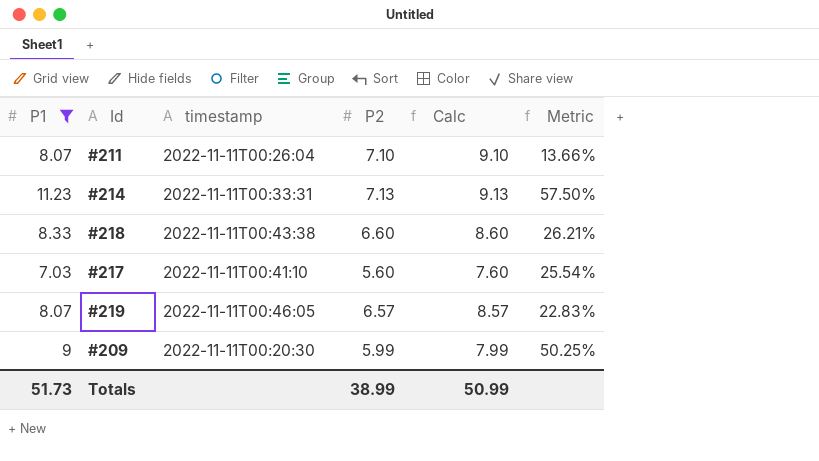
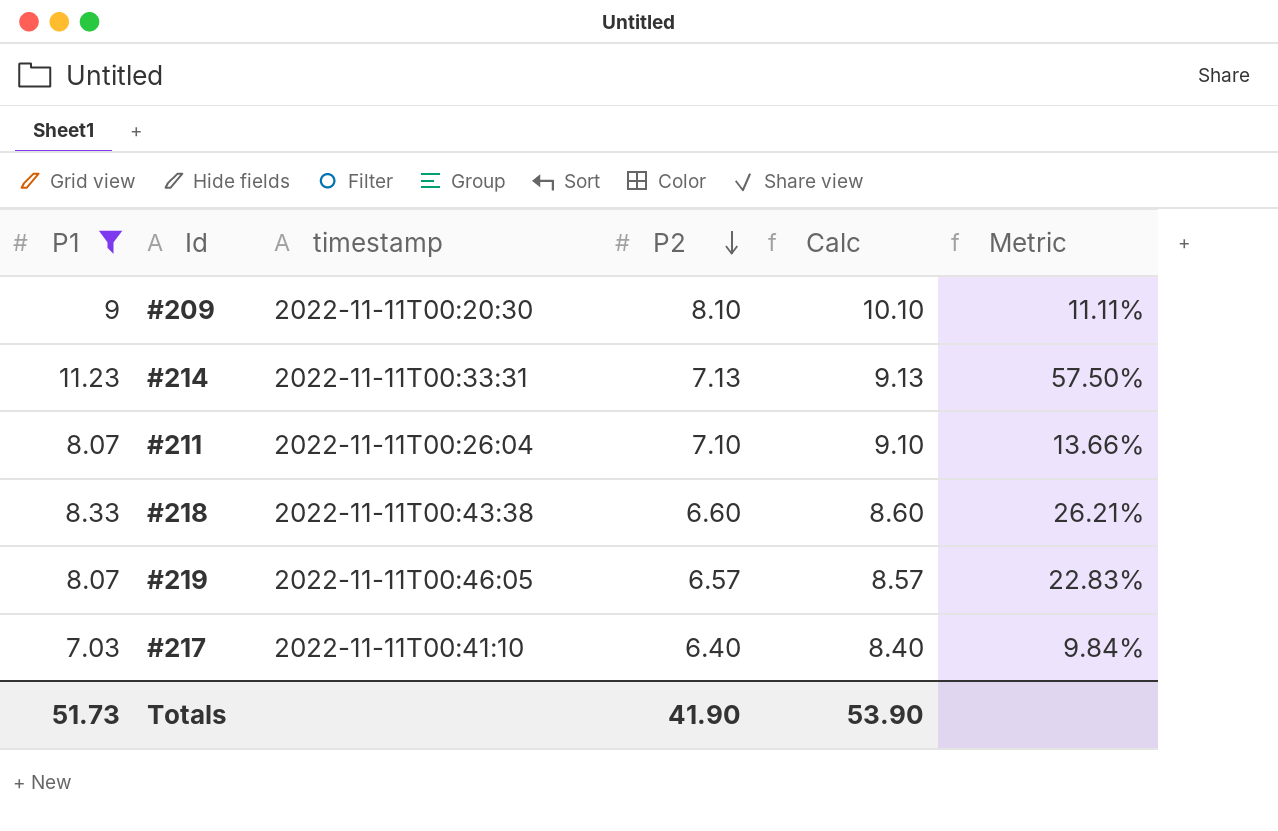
row order: none -> P2 descending
#209 | P2: 5.99 -> 8.10
#209 | Calc: 7.99 -> 10.10
#209 | Metric: 50.25% -> 11.11%
#217 | P2: 5.60 -> 6.40
#217 | Calc: 7.60 -> 8.40
#217 | Metric: 25.54% -> 9.84%
Totals | P2: 38.99 -> 41.90
Totals | Calc: 50.99 -> 53.90

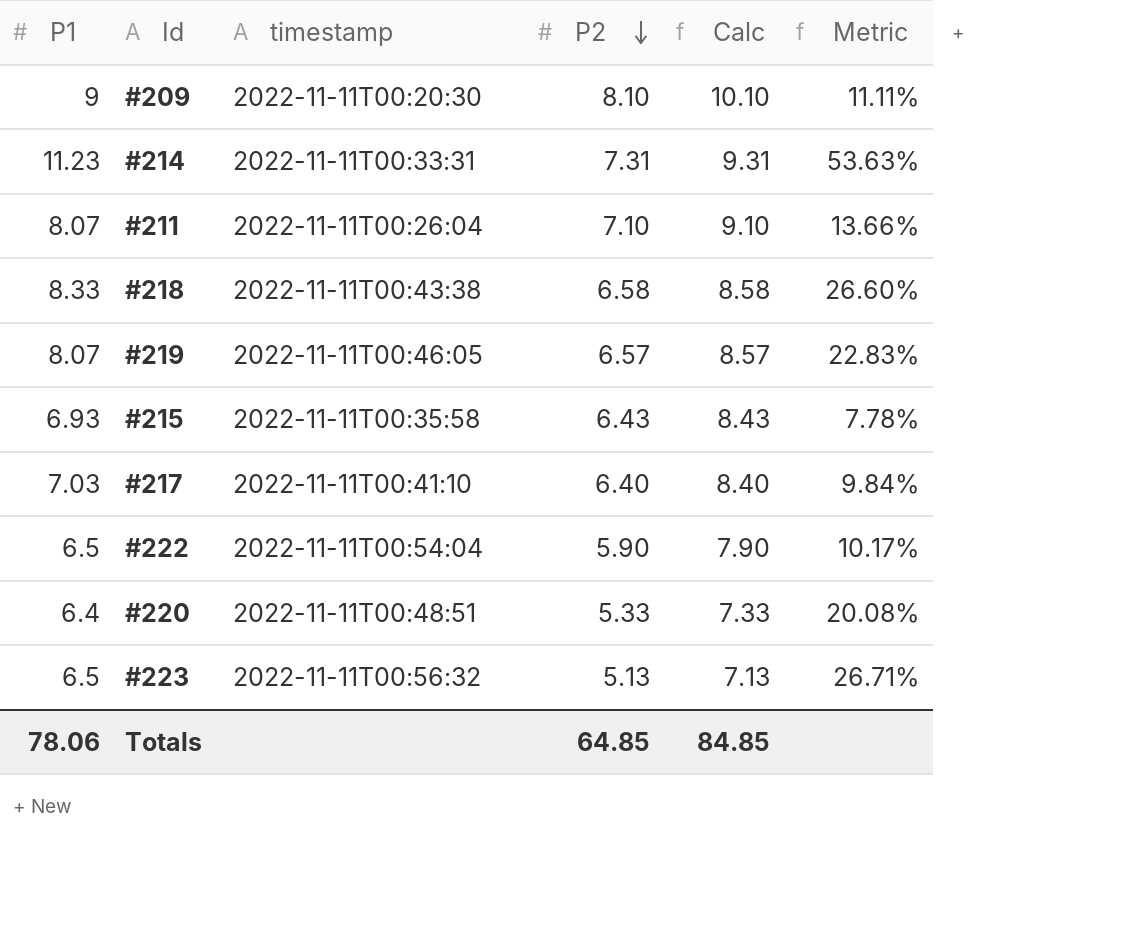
filter: P1 >= 7.03 -> none
#214 | P2: 7.13 -> 7.31
#214 | Calc: 9.13 -> 9.31
#214 | Metric: 57.50% -> 53.63%
#218 | P2: 6.60 -> 6.58
#218 | Calc: 8.60 -> 8.58
#218 | Metric: 26.21% -> 26.60%
Totals | P1: 51.73 -> 78.06
Totals | P2: 41.90 -> 64.85
Totals | Calc: 53.90 -> 84.85

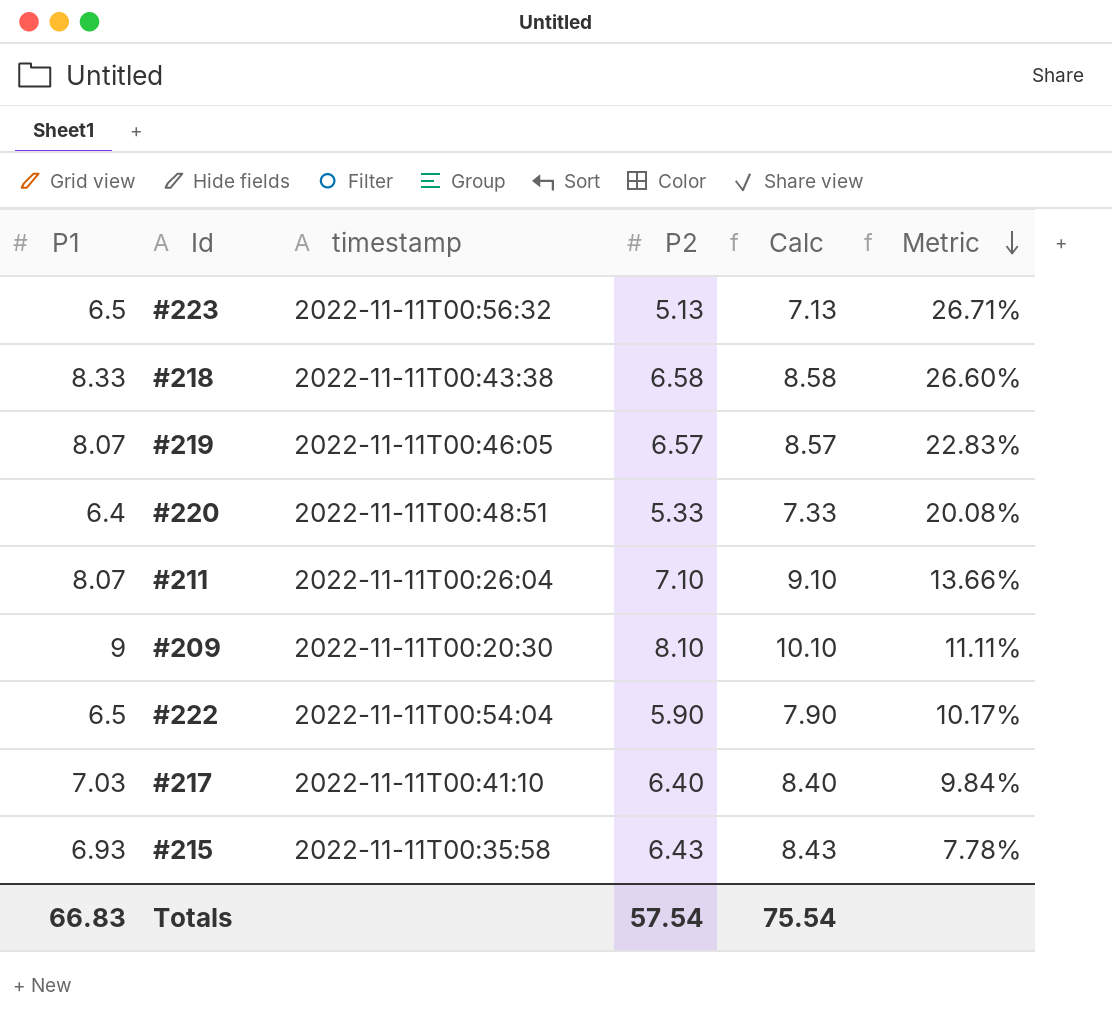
row order: P2 descending -> Metric descending
row #214: 11.23 | 2022-11-11T00:33:31 | 7.31 | 9.31 | 53.63% -> none
Totals | P1: 78.06 -> 66.83
Totals | P2: 64.85 -> 57.54
Totals | Calc: 84.85 -> 75.54

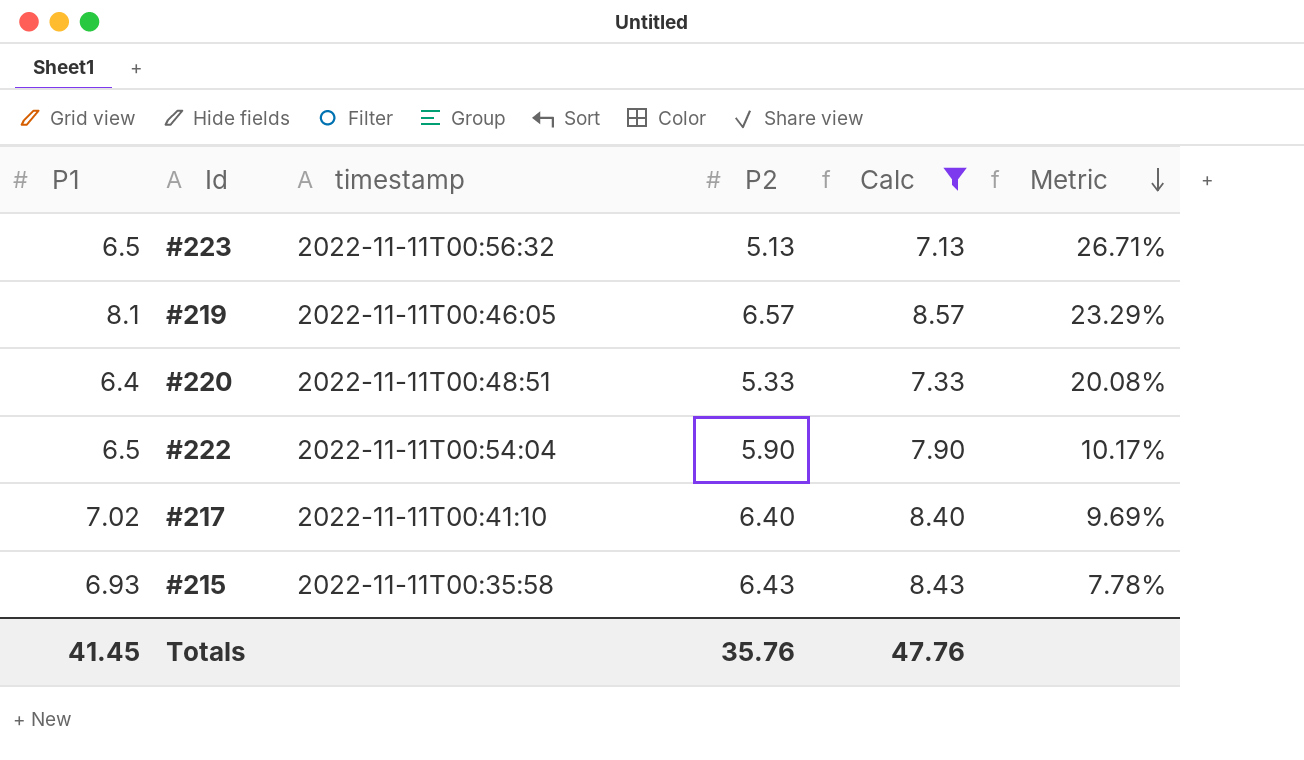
filter: none -> Calc <= 8.57
#219 | P1: 8.07 -> 8.1
#219 | Metric: 22.83% -> 23.29%
#217 | P1: 7.03 -> 7.02
#217 | Metric: 9.84% -> 9.69%
Totals | P1: 66.83 -> 41.45
Totals | P2: 57.54 -> 35.76
Totals | Calc: 75.54 -> 47.76

